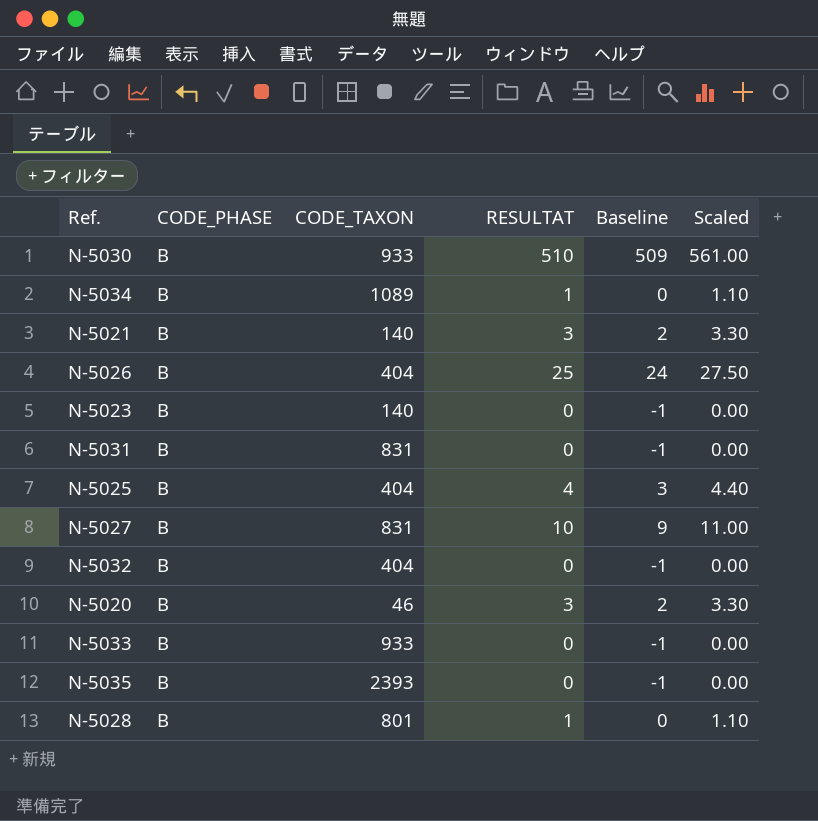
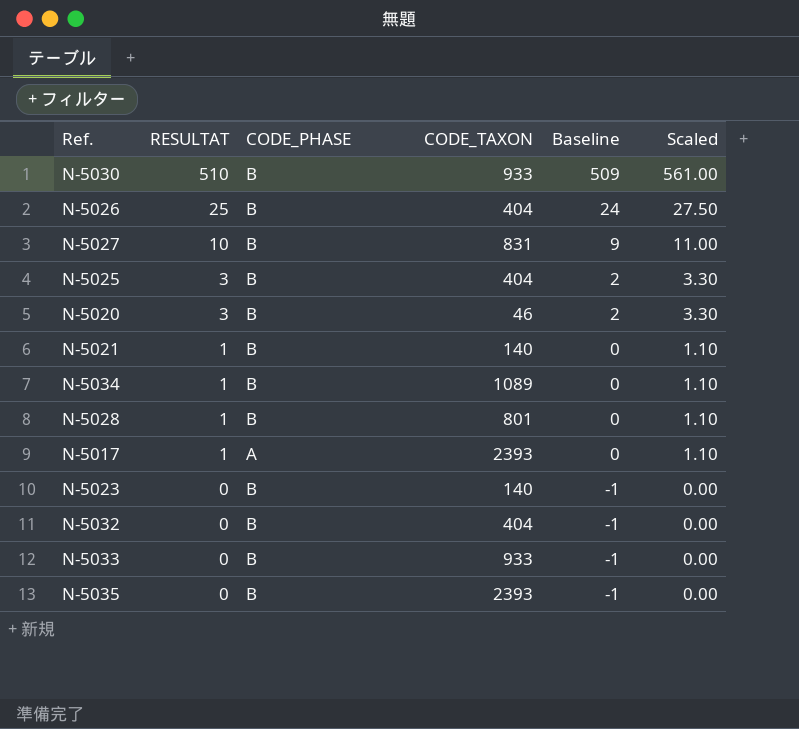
row order: none -> RESULTAT descending
column RESULTAT | position: 4 -> 2
row N-5031: B | 831 | 0 | -1 | 0.00 -> none
N-5025 | RESULTAT: 4 -> 3
N-5025 | Baseline: 3 -> 2
N-5025 | Scaled: 4.40 -> 3.30
N-5021 | RESULTAT: 3 -> 1
N-5021 | Baseline: 2 -> 0
N-5021 | Scaled: 3.30 -> 1.10
row N-5017: none -> 1 | A | 2393 | 0 | 1.10

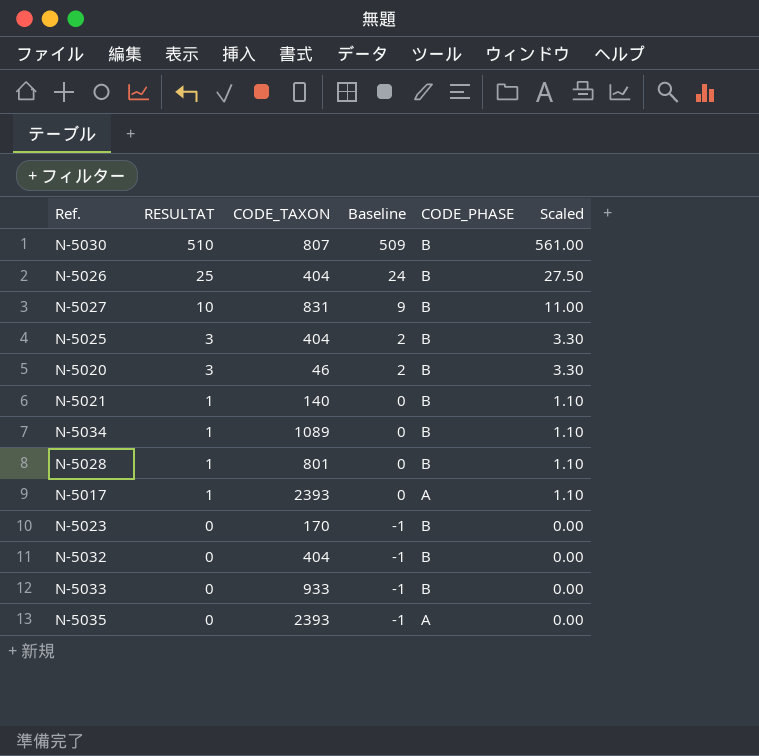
column CODE_PHASE | position: 3 -> 5
N-5030 | CODE_TAXON: 933 -> 807
N-5023 | CODE_TAXON: 140 -> 170
N-5035 | CODE_PHASE: B -> A

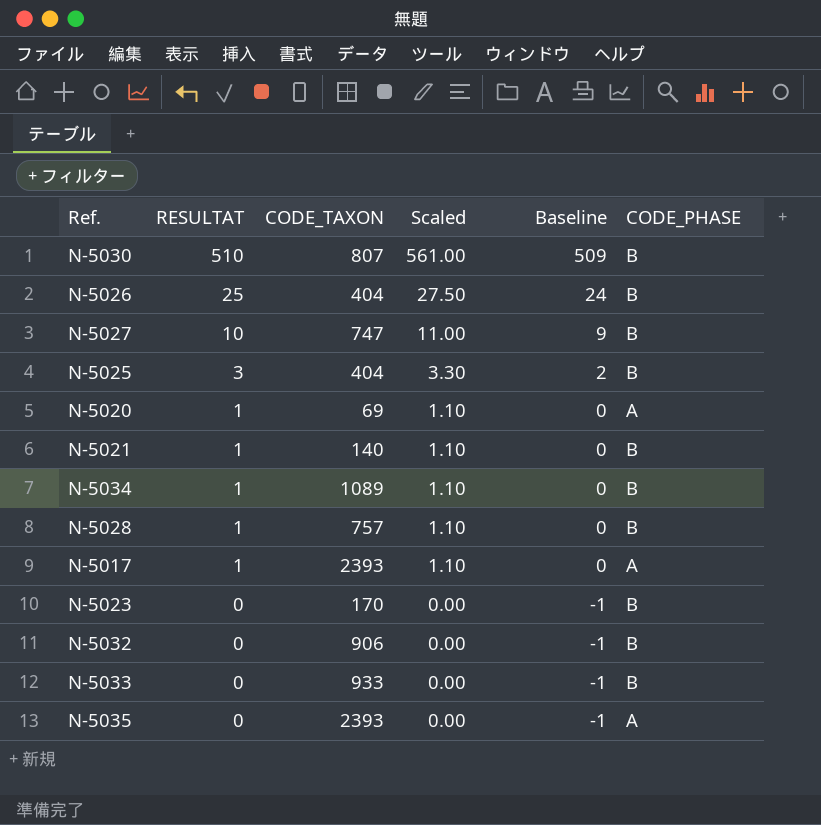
column Scaled | position: 6 -> 4
N-5027 | CODE_TAXON: 831 -> 747
N-5020 | RESULTAT: 3 -> 1
N-5020 | CODE_TAXON: 46 -> 69
N-5020 | Scaled: 3.30 -> 1.10
N-5020 | Baseline: 2 -> 0
N-5020 | CODE_PHASE: B -> A
N-5028 | CODE_TAXON: 801 -> 757
N-5032 | CODE_TAXON: 404 -> 906

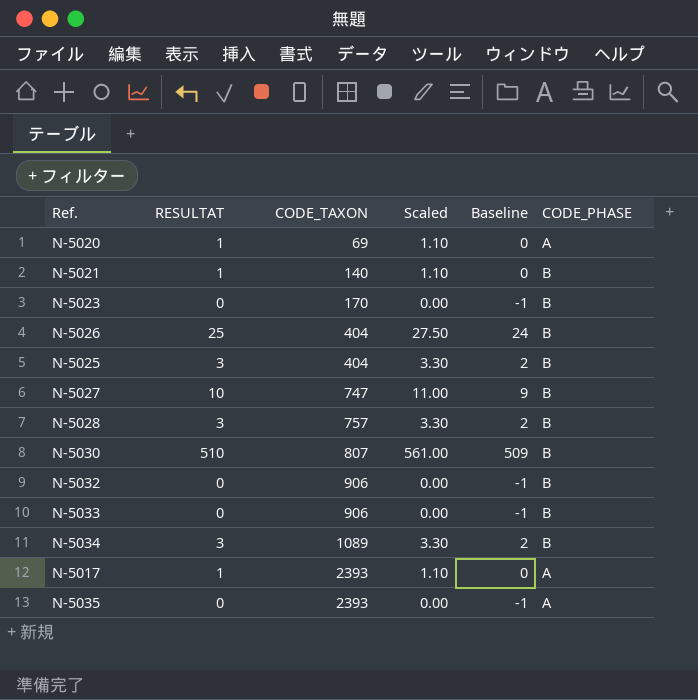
row order: RESULTAT descending -> CODE_TAXON ascending
N-5028 | RESULTAT: 1 -> 3
N-5028 | Scaled: 1.10 -> 3.30
N-5028 | Baseline: 0 -> 2
N-5033 | CODE_TAXON: 933 -> 906
N-5034 | RESULTAT: 1 -> 3
N-5034 | Scaled: 1.10 -> 3.30
N-5034 | Baseline: 0 -> 2

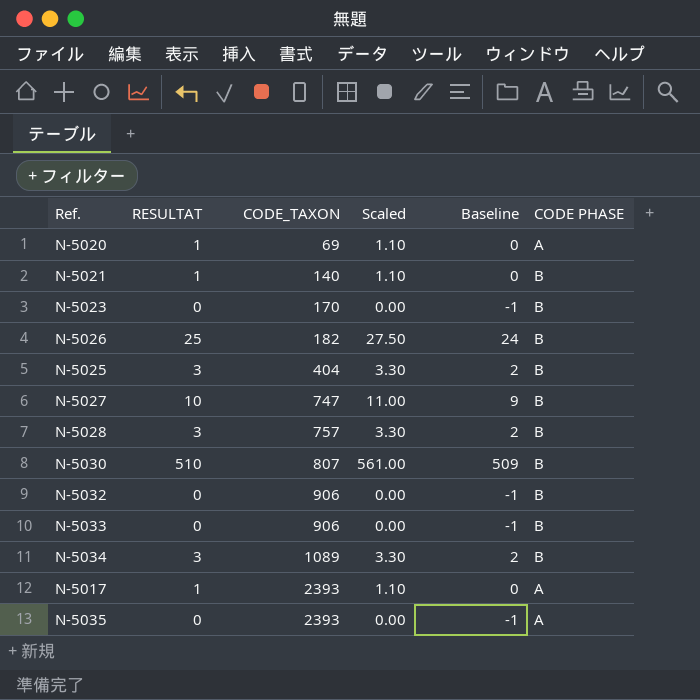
column name: CODE_PHASE -> CODE PHASE
N-5026 | CODE_TAXON: 404 -> 182

